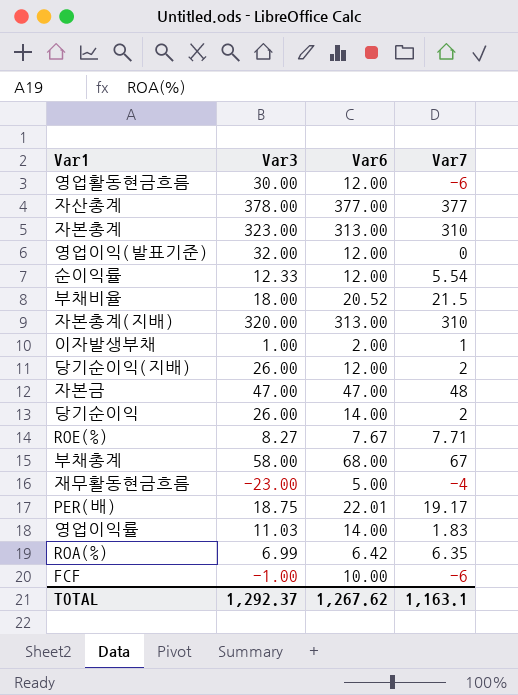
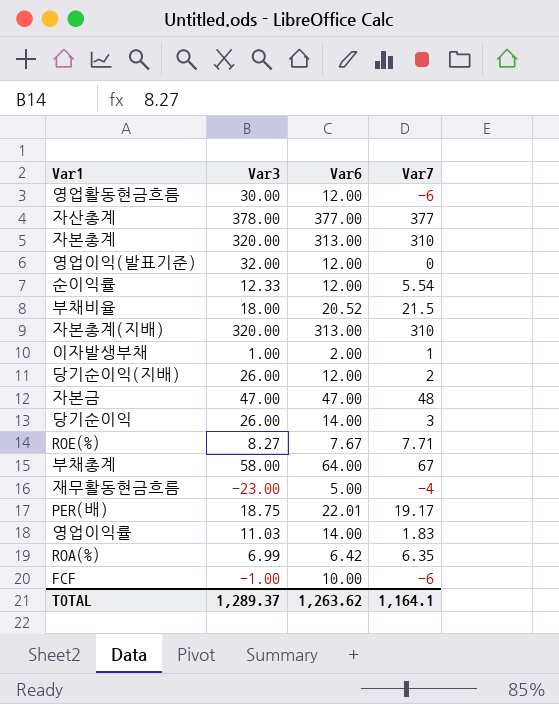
자본총계 | Var3: 323.00 -> 320.00
당기순이익 | Var7: 2 -> 3
부채총계 | Var6: 68.00 -> 64.00
TOTAL | Var3: 1,292.37 -> 1,289.37
TOTAL | Var6: 1,267.62 -> 1,263.62
TOTAL | Var7: 1,163.1 -> 1,164.1

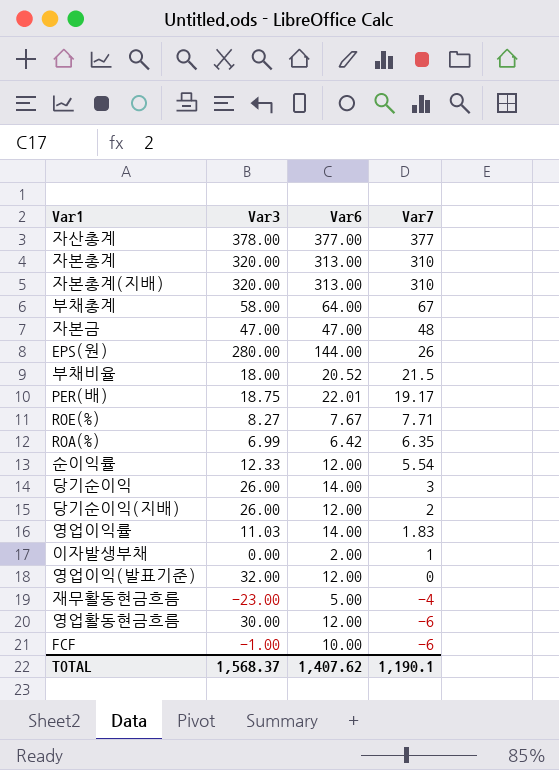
row order: none -> Var7 descending
row EPS(원): none -> 280.00 | 144.00 | 26
이자발생부채 | Var3: 1.00 -> 0.00
TOTAL | Var3: 1,289.37 -> 1,568.37
TOTAL | Var6: 1,263.62 -> 1,407.62
TOTAL | Var7: 1,164.1 -> 1,190.1

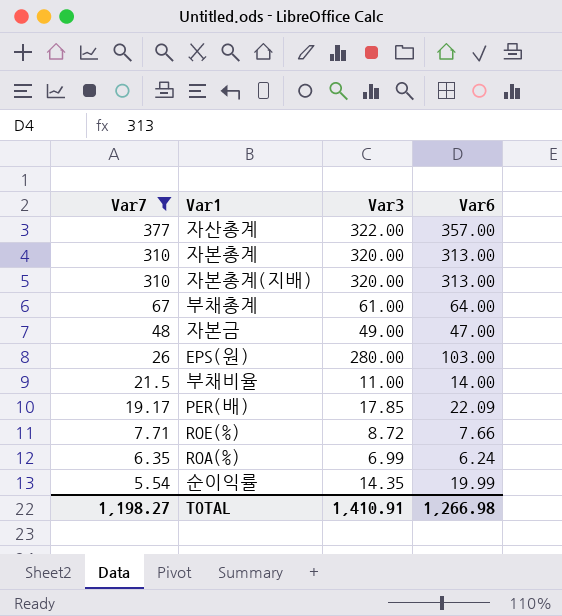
filter: none -> Var7 >= 5.54
column Var7 | position: 4 -> 1
자산총계 | Var3: 378.00 -> 322.00
자산총계 | Var6: 377.00 -> 357.00
부채총계 | Var3: 58.00 -> 61.00
자본금 | Var3: 47.00 -> 49.00
EPS(원) | Var6: 144.00 -> 103.00
부채비율 | Var3: 18.00 -> 11.00
부채비율 | Var6: 20.52 -> 14.00
PER(배) | Var3: 18.75 -> 17.85
PER(배) | Var6: 22.01 -> 22.09
ROE(%) | Var3: 8.27 -> 8.72
ROE(%) | Var6: 7.67 -> 7.66
ROA(%) | Var6: 6.42 -> 6.24
순이익률 | Var3: 12.33 -> 14.35
순이익률 | Var6: 12.00 -> 19.99
TOTAL | Var7: 1,190.1 -> 1,198.27
TOTAL | Var3: 1,568.37 -> 1,410.91
TOTAL | Var6: 1,407.62 -> 1,266.98

